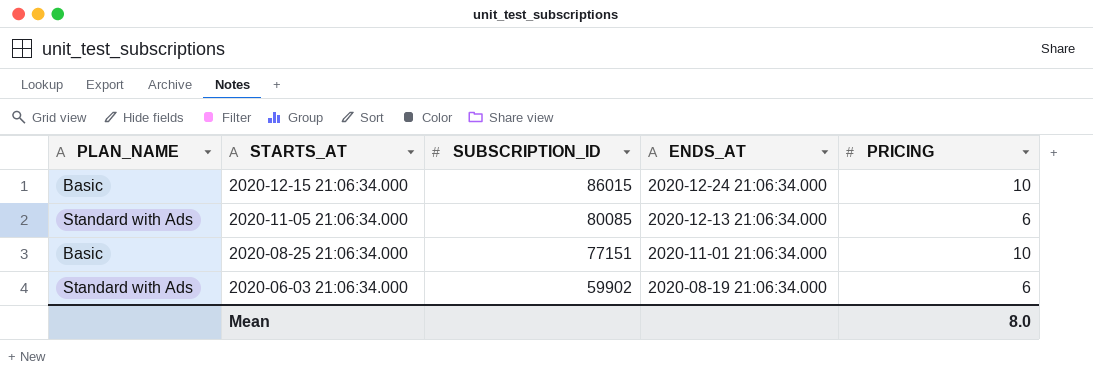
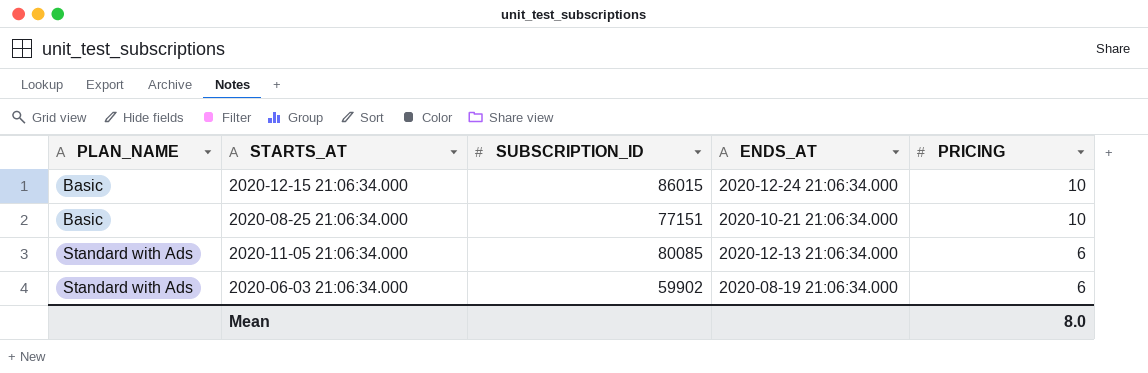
row order: STARTS_AT descending -> PLAN_NAME ascending
2020-08-25 21:06:34.000 | ENDS_AT: 2020-11-01 21:06:34.000 -> 2020-10-21 21:06:34.000

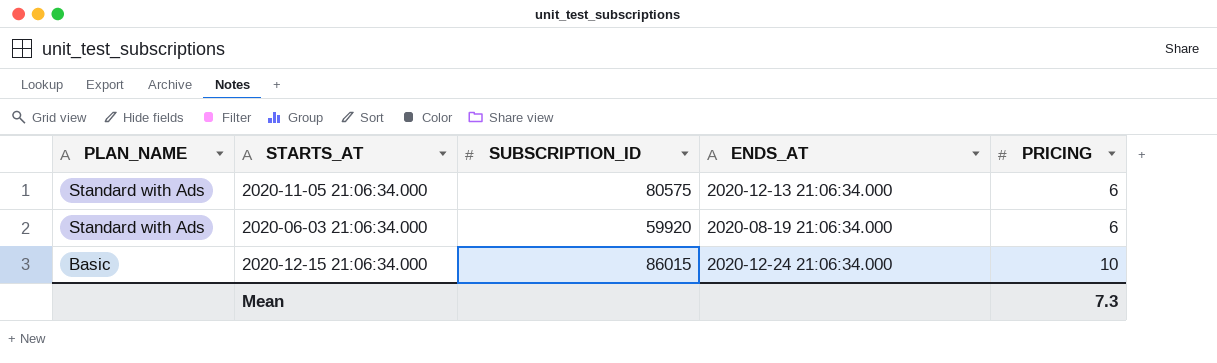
row order: PLAN_NAME ascending -> PLAN_NAME descending
row 2020-08-25 21:06:34.000: Basic | 77151 | 2020-10-21 21:06:34.000 | 10 -> none
2020-11-05 21:06:34.000 | SUBSCRIPTION_ID: 80085 -> 80575
2020-06-03 21:06:34.000 | SUBSCRIPTION_ID: 59902 -> 59920
Mean | PRICING: 8.0 -> 7.3

